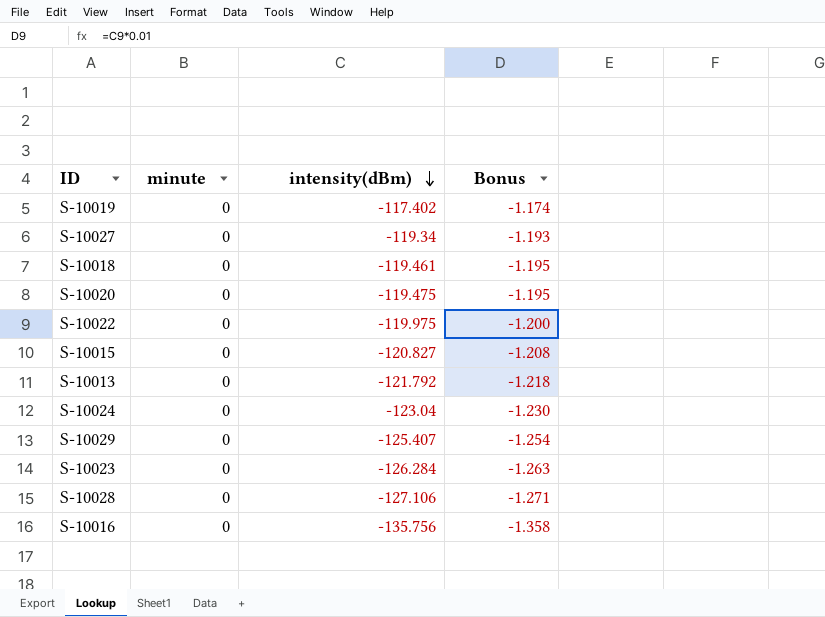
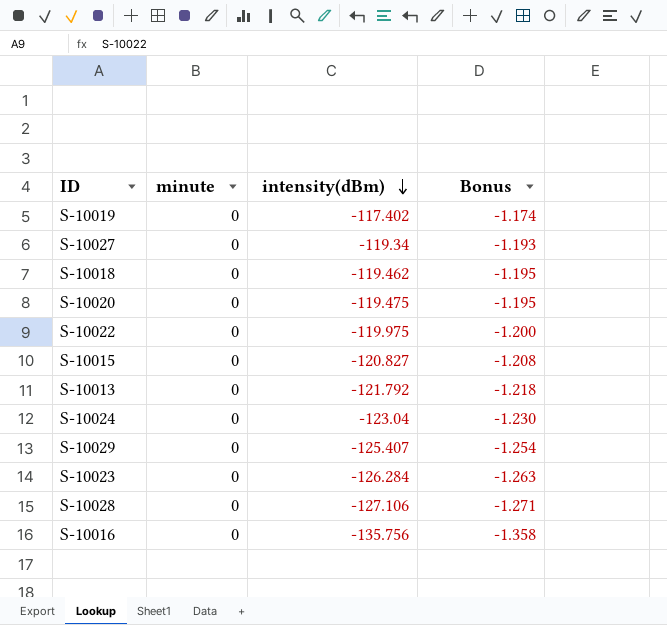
S-10018 | intensity(dBm): -119.461 -> -119.462

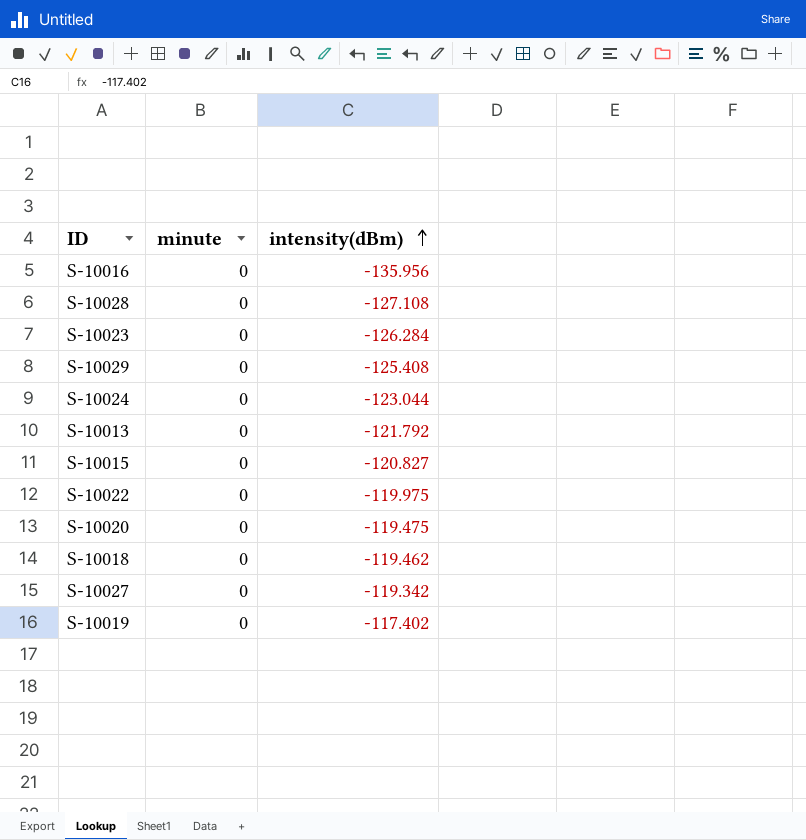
row order: intensity(dBm) descending -> intensity(dBm) ascending
column Bonus | formula: [intensity(dBm)] * 0.01 -> none
S-10016 | intensity(dBm): -135.756 -> -135.956
S-10028 | intensity(dBm): -127.106 -> -127.108
S-10029 | intensity(dBm): -125.407 -> -125.408
S-10024 | intensity(dBm): -123.04 -> -123.044
S-10027 | intensity(dBm): -119.34 -> -119.342

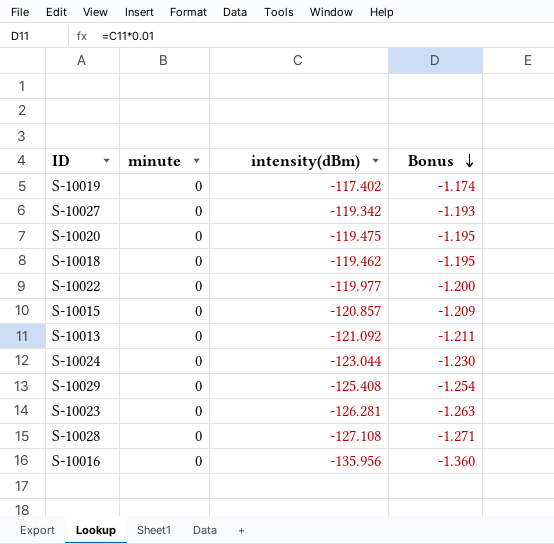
row order: intensity(dBm) ascending -> Bonus descending
column Bonus | formula: none -> [intensity(dBm)] * 0.01
S-10022 | intensity(dBm): -119.975 -> -119.977
S-10015 | intensity(dBm): -120.827 -> -120.857
S-10013 | intensity(dBm): -121.792 -> -121.092
S-10023 | intensity(dBm): -126.284 -> -126.281

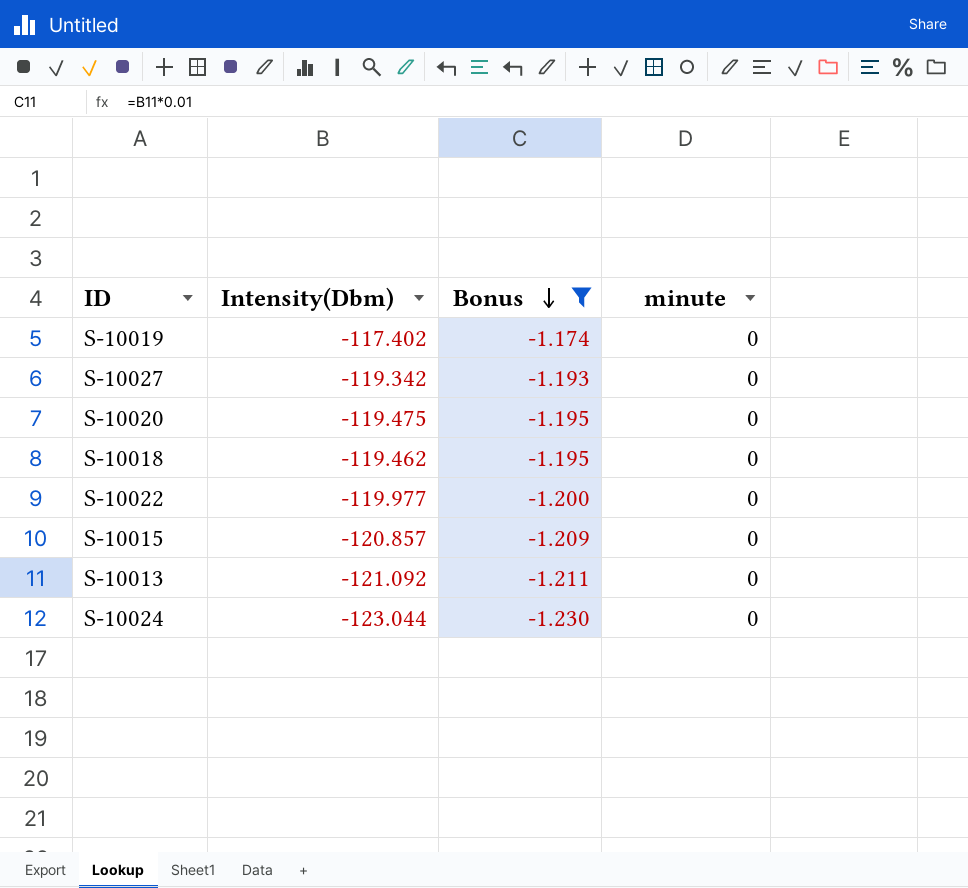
filter: none -> Bonus >= -1.230
column name: intensity(dBm) -> Intensity(Dbm)
column minute | position: 2 -> 4

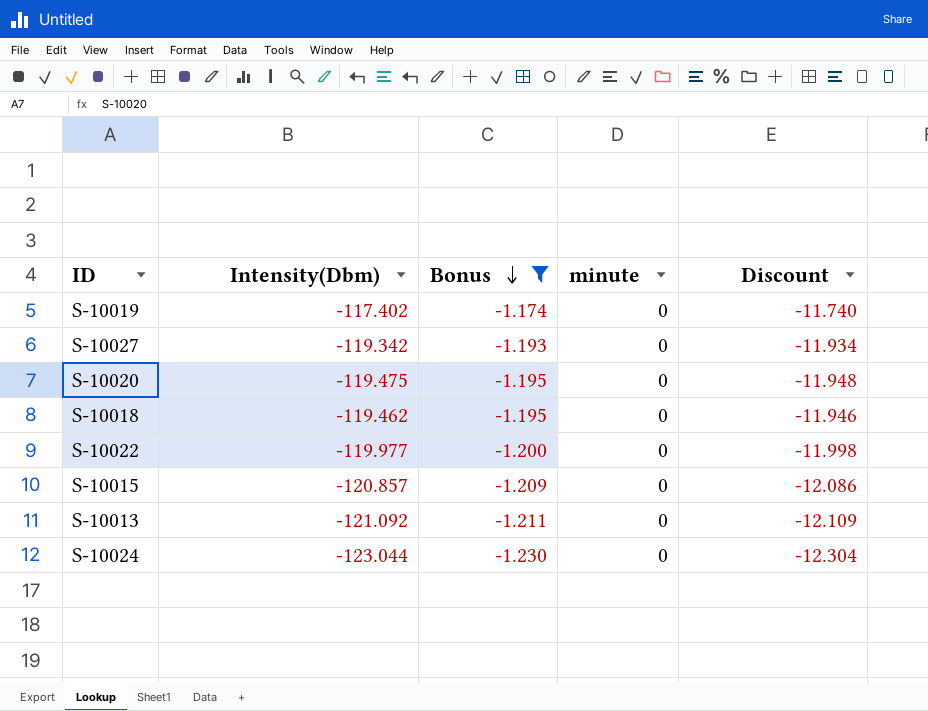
column Discount | formula: none -> [Intensity(Dbm)] * 0.1

